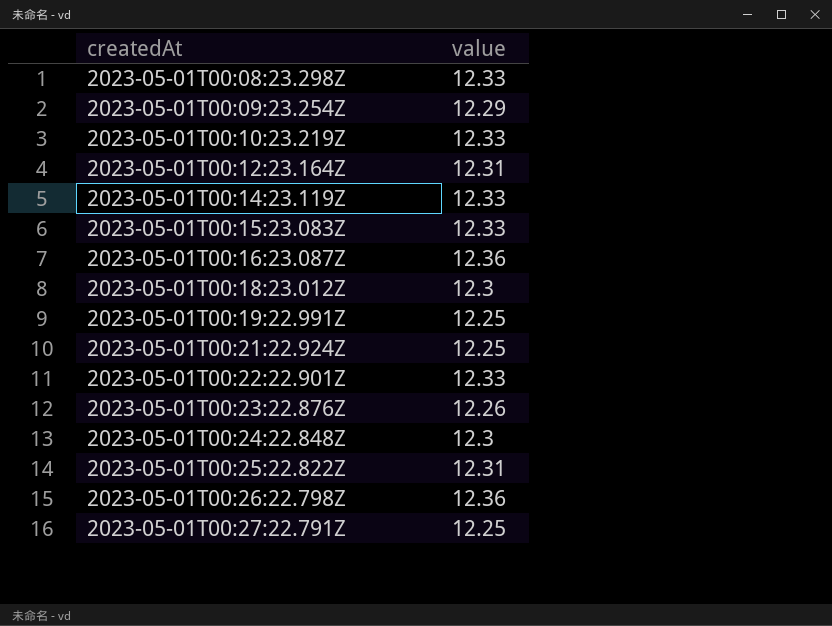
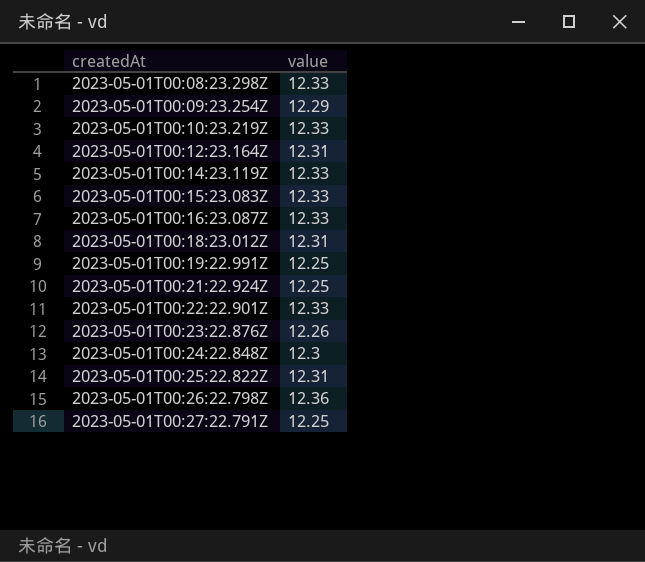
2023-05-01T00:16:23.087Z | value: 12.36 -> 12.33
2023-05-01T00:18:23.012Z | value: 12.3 -> 12.31

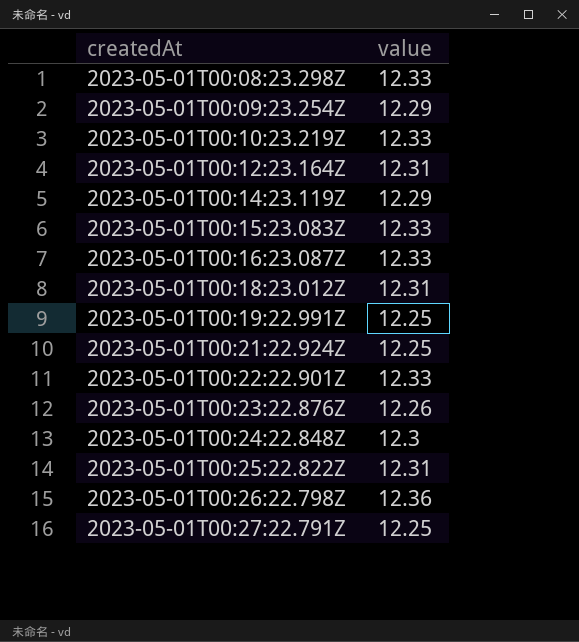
2023-05-01T00:14:23.119Z | value: 12.33 -> 12.29

